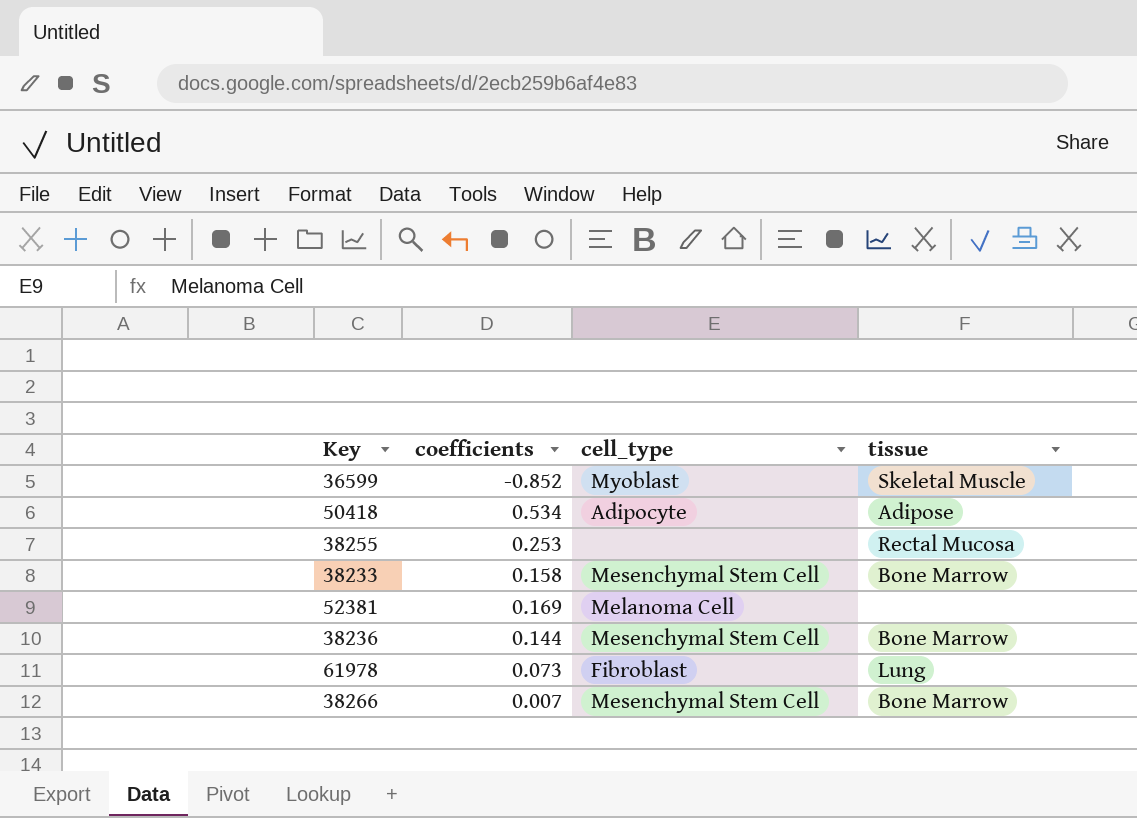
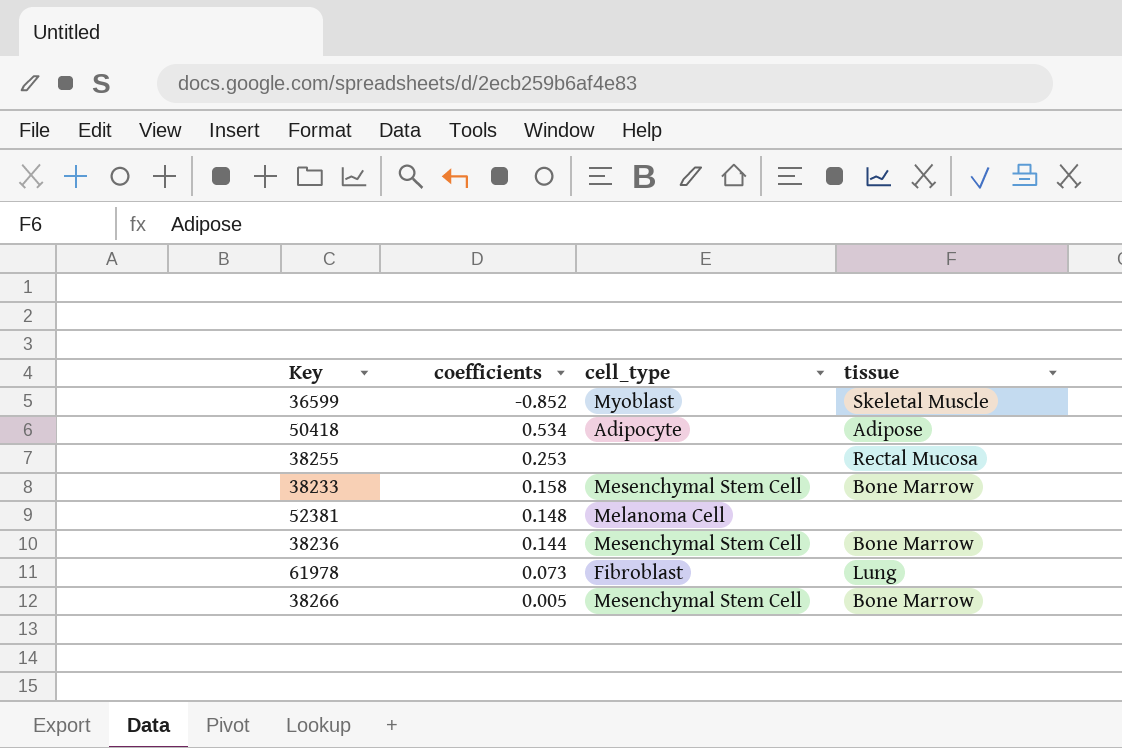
52381 | coefficients: 0.169 -> 0.148
38266 | coefficients: 0.007 -> 0.005

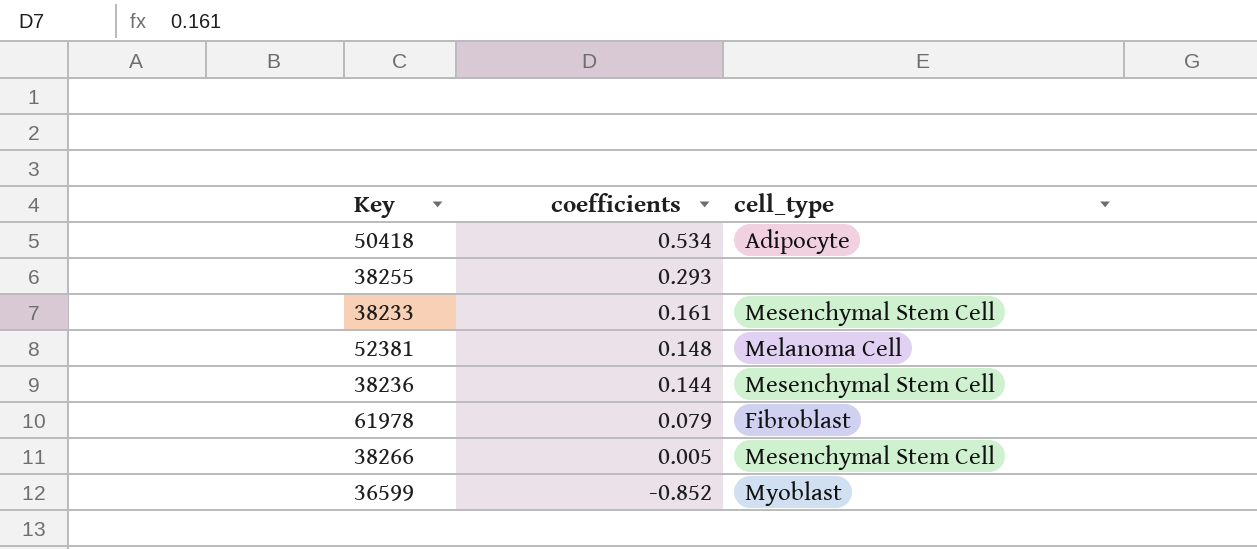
row order: none -> coefficients descending
column tissue | position: 4 -> none
38255 | coefficients: 0.253 -> 0.293
38233 | coefficients: 0.158 -> 0.161
61978 | coefficients: 0.073 -> 0.079

